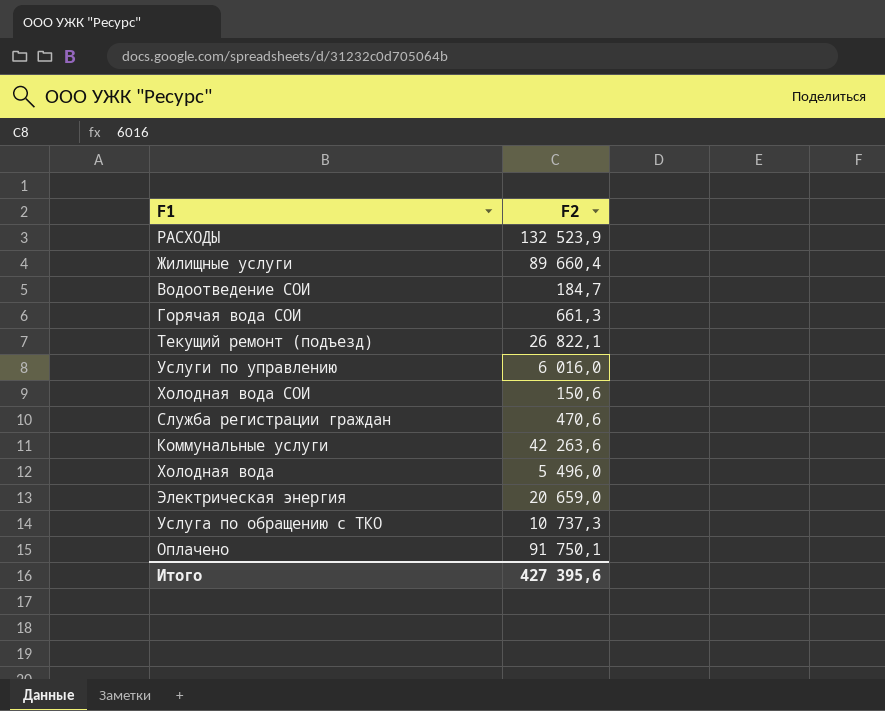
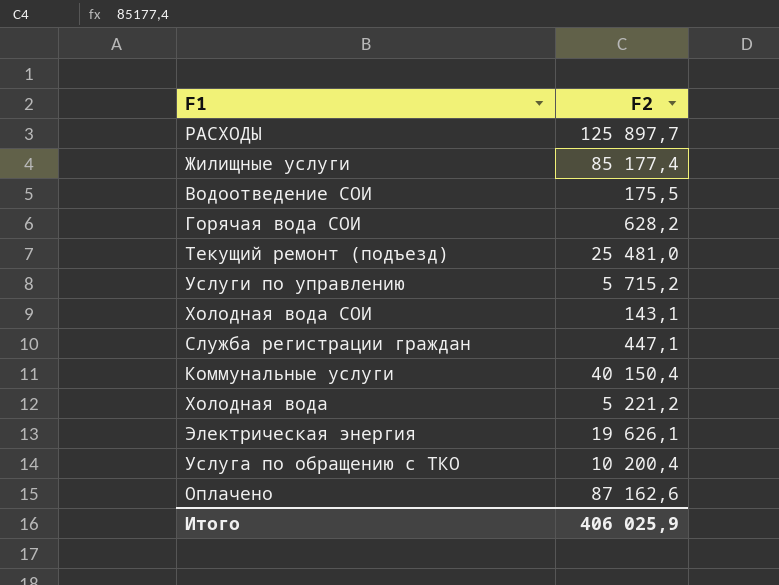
РАСХОДЫ | F2: 132 523,9 -> 125 897,7
Жилищные услуги | F2: 89 660,4 -> 85 177,4
Водоотведение СОИ | F2: 184,7 -> 175,5
Горячая вода СОИ | F2: 661,3 -> 628,2
Текущий ремонт (подъезд) | F2: 26 822,1 -> 25 481,0
Услуги по управлению | F2: 6 016,0 -> 5 715,2
Холодная вода СОИ | F2: 150,6 -> 143,1
Служба регистрации граждан | F2: 470,6 -> 447,1
Коммунальные услуги | F2: 42 263,6 -> 40 150,4
Холодная вода | F2: 5 496,0 -> 5 221,2
Электрическая энергия | F2: 20 659,0 -> 19 626,1
Услуга по обращению с ТКО | F2: 10 737,3 -> 10 200,4
Оплачено | F2: 91 750,1 -> 87 162,6
Итого | F2: 427 395,6 -> 406 025,9

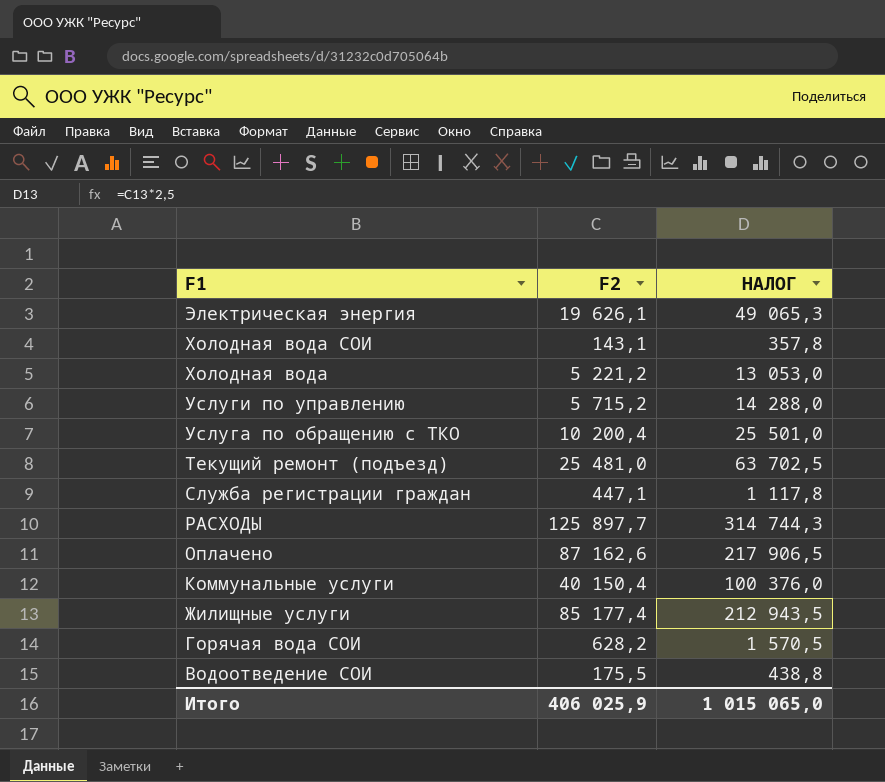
row order: none -> F1 descending
column НАЛОГ | formula: none -> [F2] * 2,5

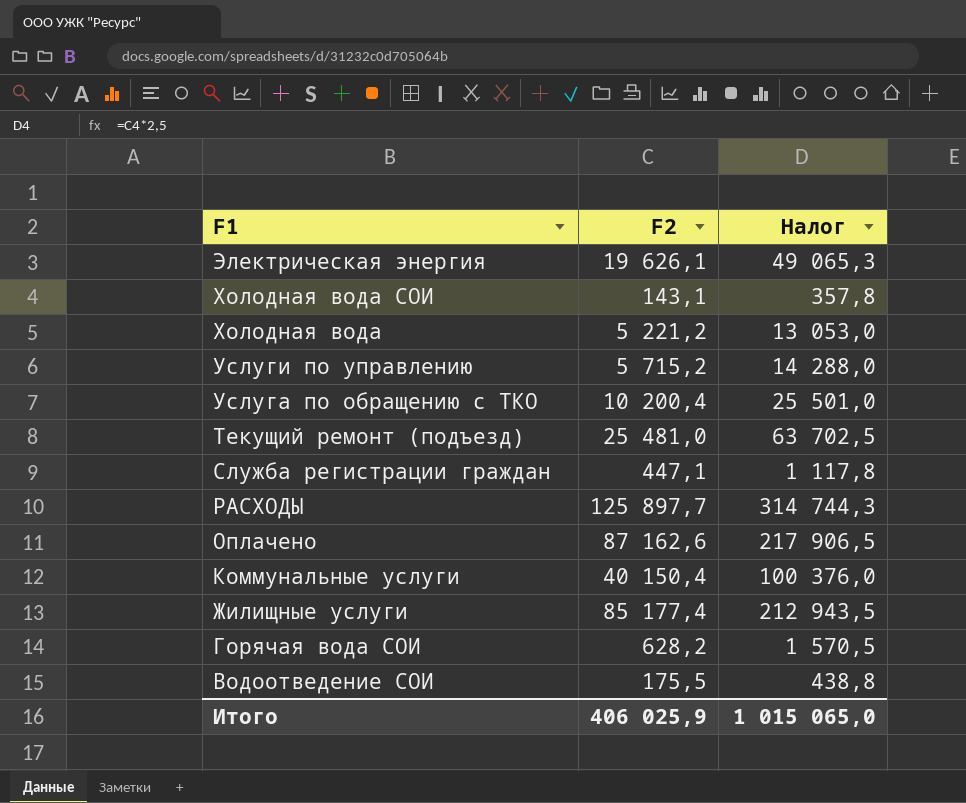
column name: НАЛОГ -> Налог

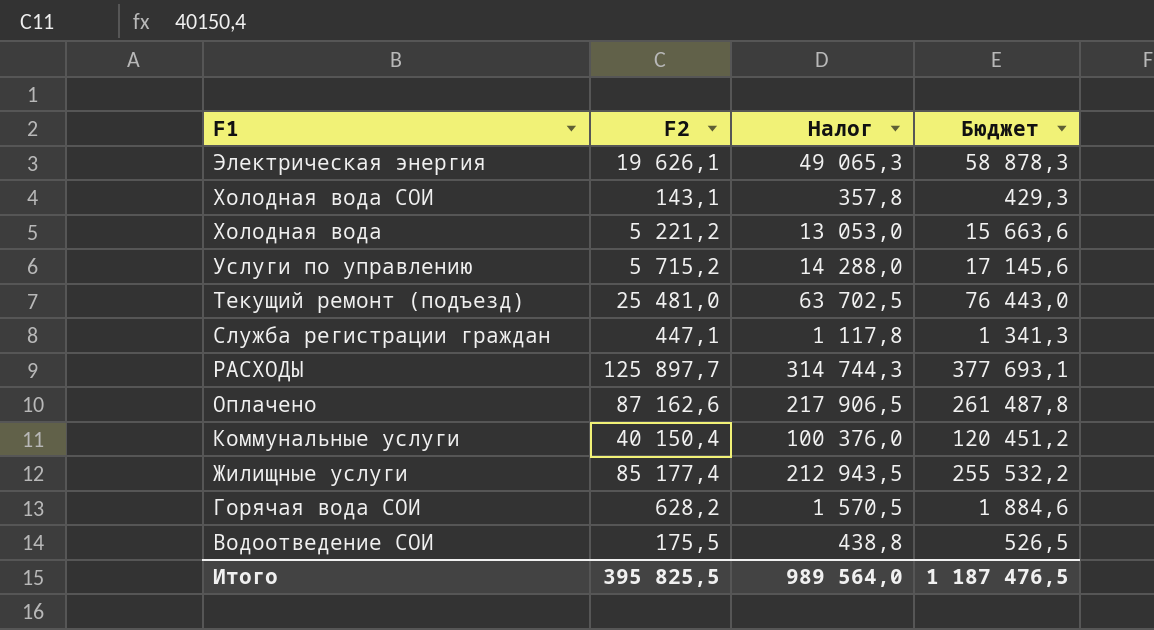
column Бюджет | formula: none -> [F2] * 3
row Услуга по обращению с ТКО: 10 200,4 | 25 501,0 -> none
Итого | F2: 406 025,9 -> 395 825,5
Итого | Налог: 1 015 065,0 -> 989 564,0

